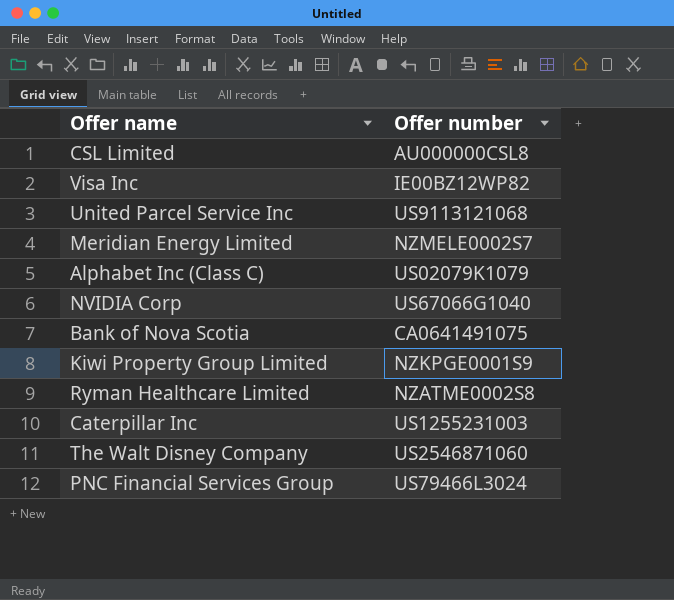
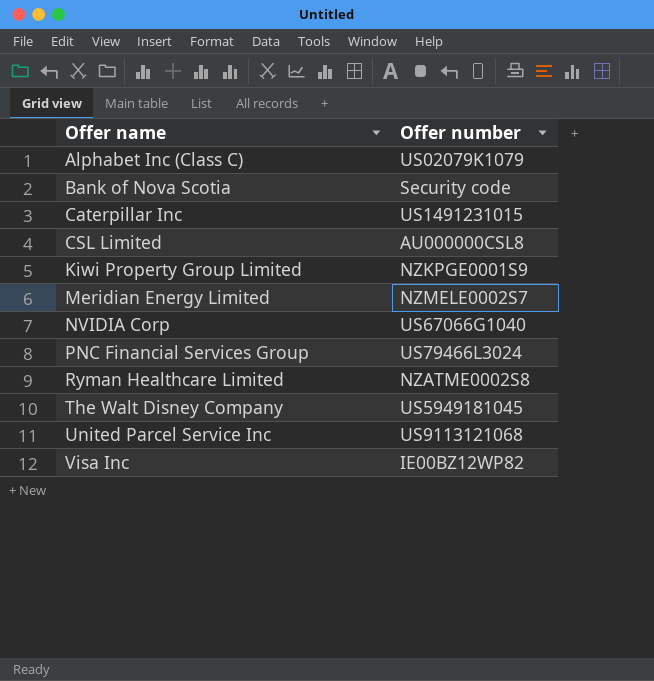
row order: none -> Offer name ascending
Bank of Nova Scotia | Offer number: CA0641491075 -> Security code
Caterpillar Inc | Offer number: US1255231003 -> US1491231015
The Walt Disney Company | Offer number: US2546871060 -> US5949181045

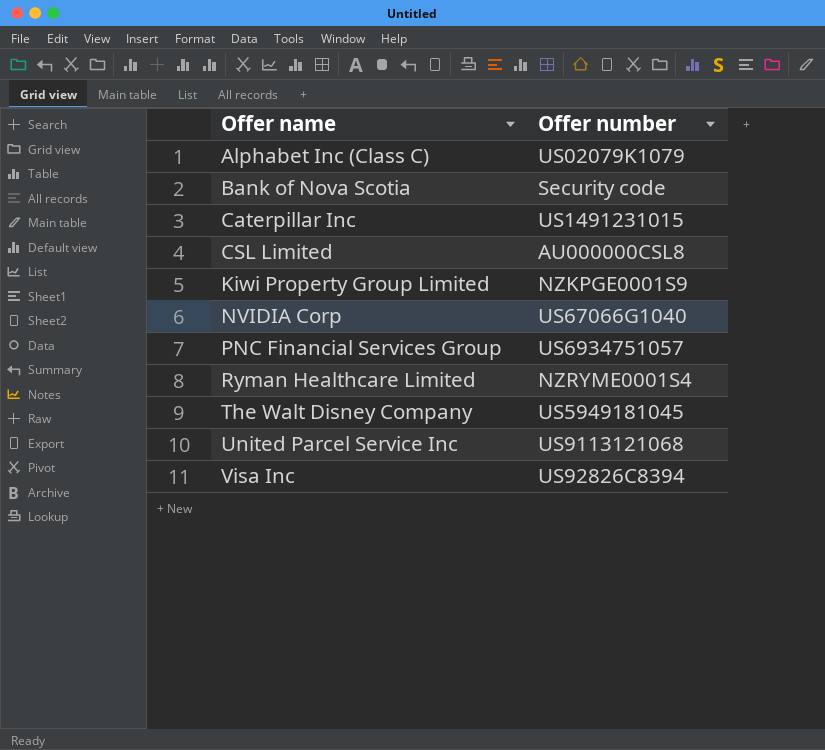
row Meridian Energy Limited: NZMELE0002S7 -> none
PNC Financial Services Group | Offer number: US79466L3024 -> US6934751057
Ryman Healthcare Limited | Offer number: NZATME0002S8 -> NZRYME0001S4
Visa Inc | Offer number: IE00BZ12WP82 -> US92826C8394

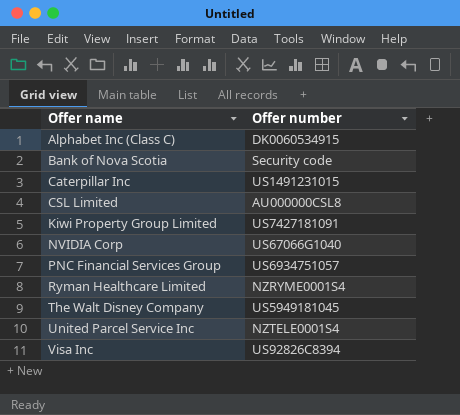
Alphabet Inc (Class C) | Offer number: US02079K1079 -> DK0060534915
Kiwi Property Group Limited | Offer number: NZKPGE0001S9 -> US7427181091
United Parcel Service Inc | Offer number: US9113121068 -> NZTELE0001S4

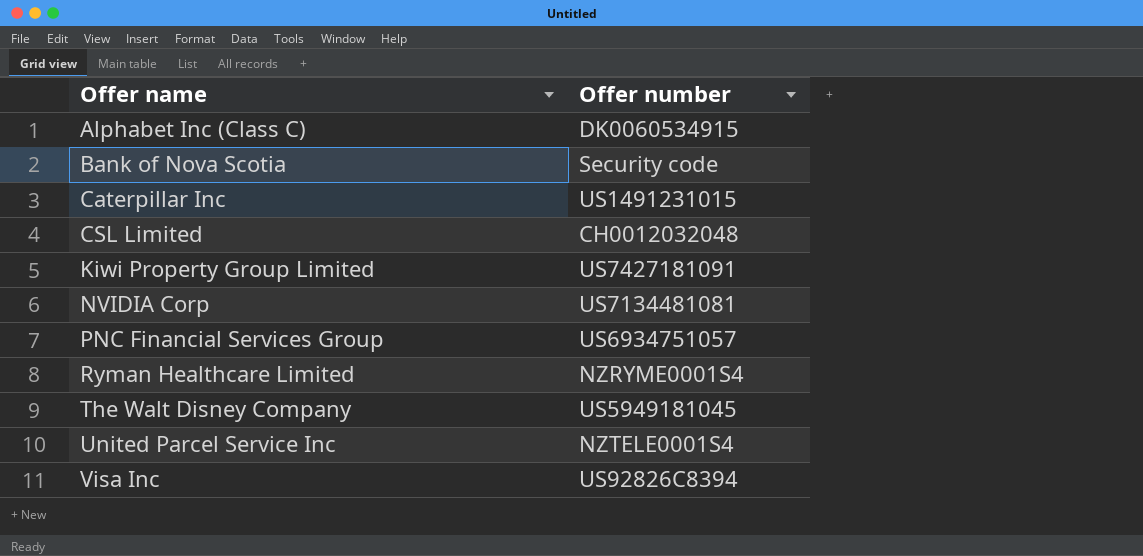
CSL Limited | Offer number: AU000000CSL8 -> CH0012032048
NVIDIA Corp | Offer number: US67066G1040 -> US7134481081

